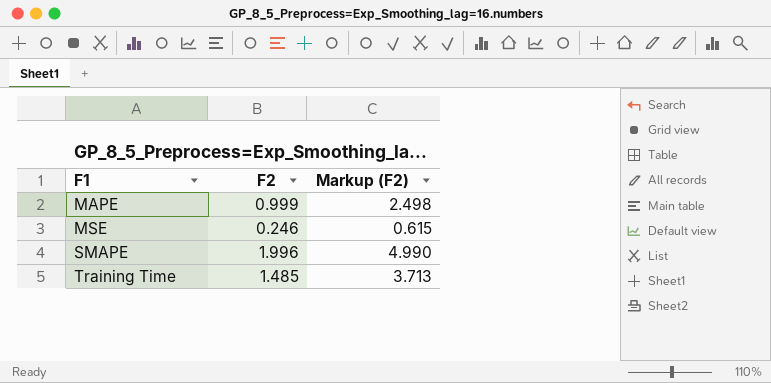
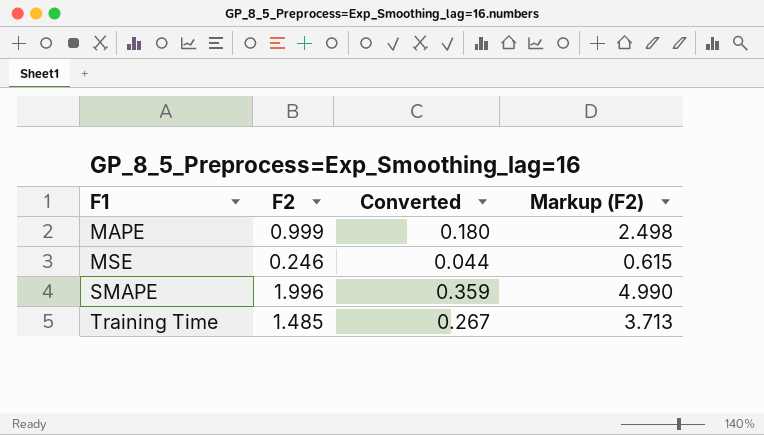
column Converted | formula: none -> [F2] * 0.18

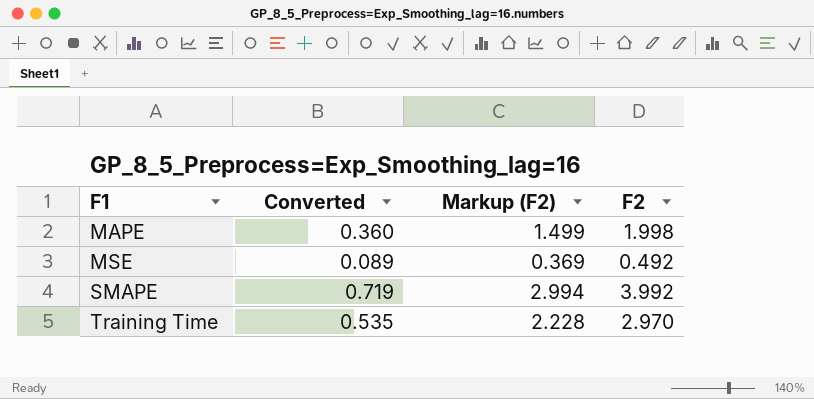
column Markup (F2) | formula: [F2] * 2.5 -> [F2] * 0.75
column F2 | position: 2 -> 4
MAPE | Converted: 0.180 -> 0.360
MAPE | F2: 0.999 -> 1.998
MSE | Converted: 0.044 -> 0.089
MSE | F2: 0.246 -> 0.492
SMAPE | Converted: 0.359 -> 0.719
SMAPE | F2: 1.996 -> 3.992
Training Time | Converted: 0.267 -> 0.535
Training Time | F2: 1.485 -> 2.970

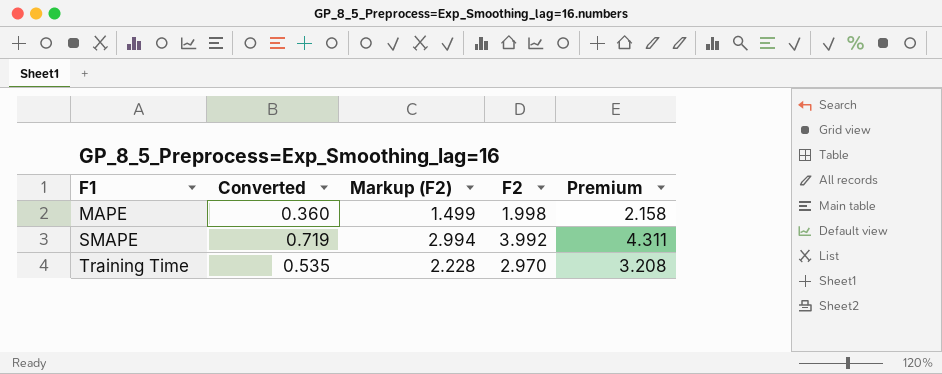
column Premium | formula: none -> [F2] * 1.08
row MSE: 0.089 | 0.369 | 0.492 -> none

